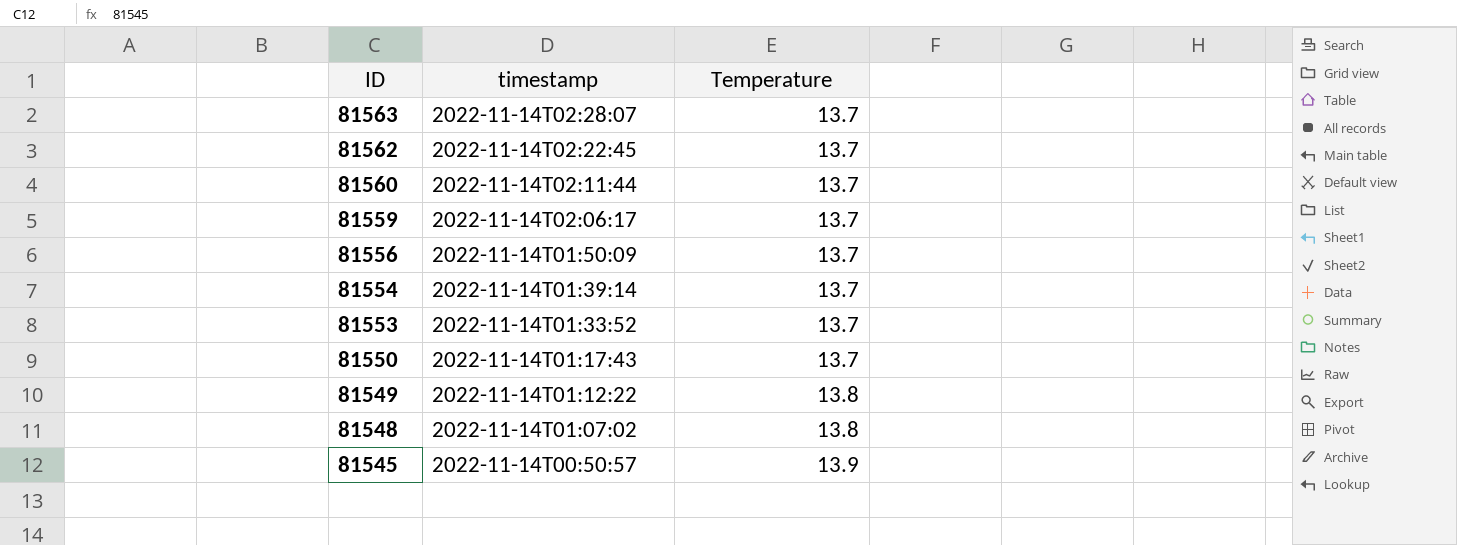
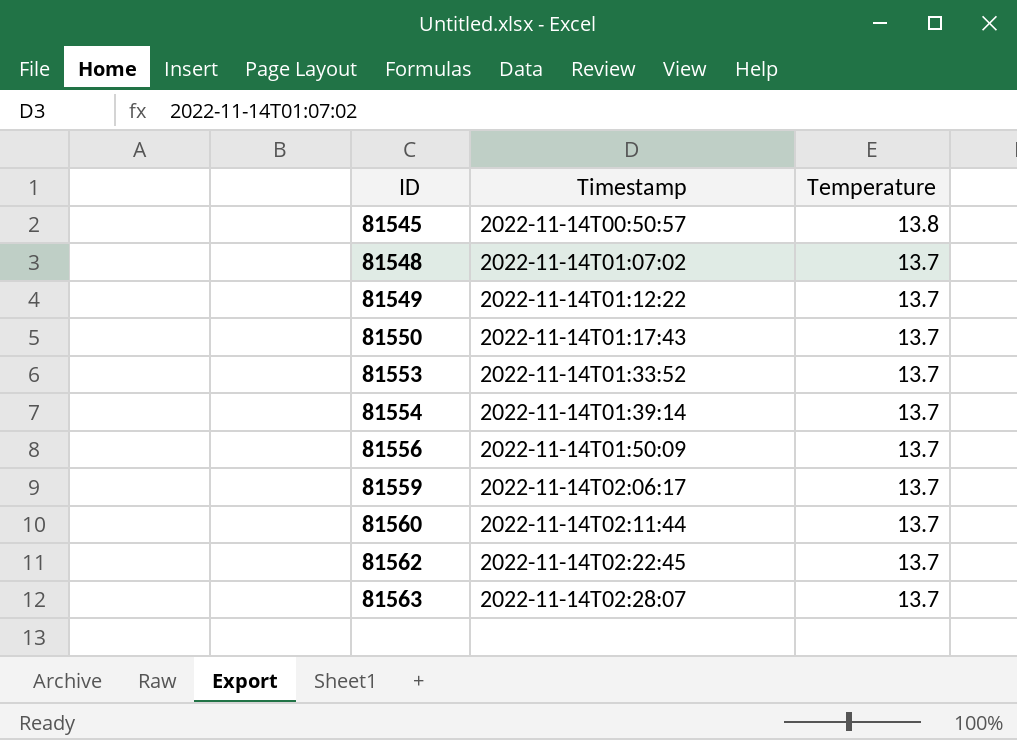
row order: ID descending -> ID ascending
column name: timestamp -> Timestamp
81545 | Temperature: 13.9 -> 13.8
81548 | Temperature: 13.8 -> 13.7
81549 | Temperature: 13.8 -> 13.7

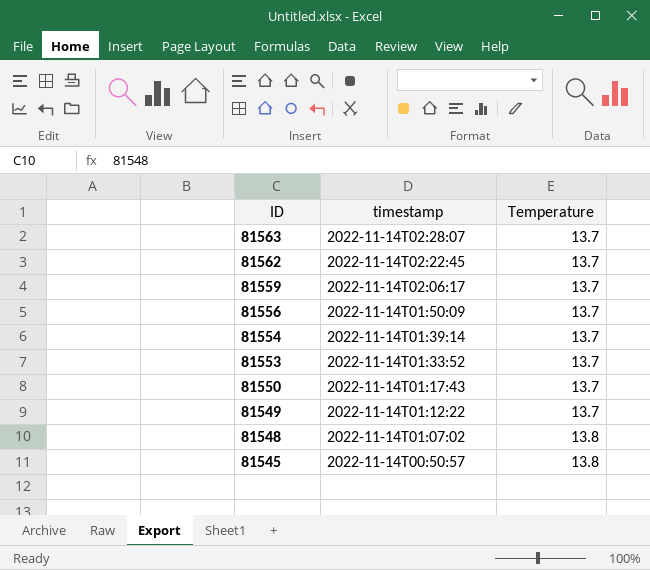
row order: ID ascending -> ID descending
column name: Timestamp -> timestamp
row 81560: 2022-11-14T02:11:44 | 13.7 -> none
81548 | Temperature: 13.7 -> 13.8

